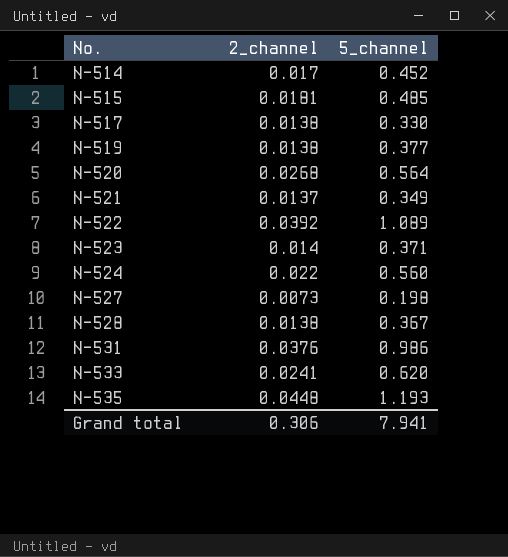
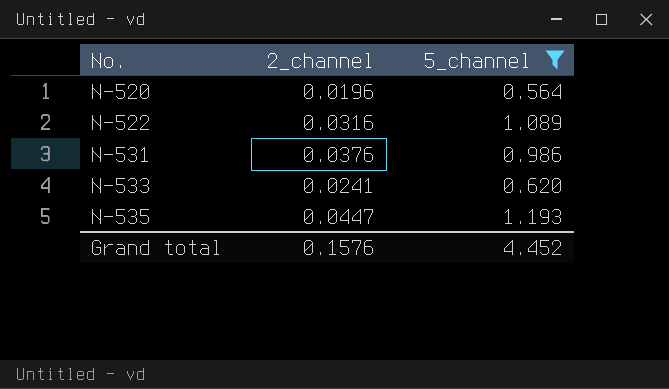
filter: none -> 5_channel >= 0.564
N-520 | 2_channel: 0.0268 -> 0.0196
N-522 | 2_channel: 0.0392 -> 0.0316
N-535 | 2_channel: 0.0448 -> 0.0447
Grand total | 2_channel: 0.306 -> 0.1576
Grand total | 5_channel: 7.941 -> 4.452

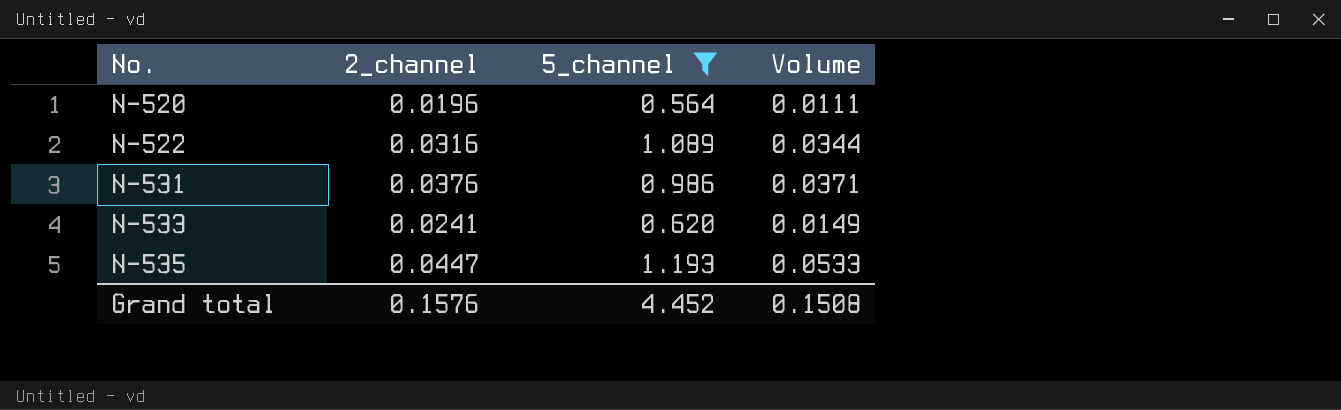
column Volume | formula: none -> [2_channel] * [5_channel]

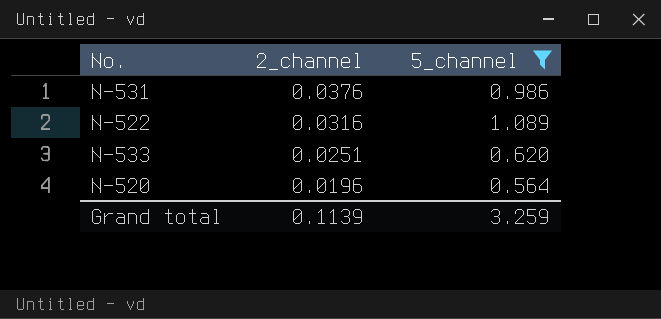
row order: No. ascending -> 2_channel descending
column Volume | formula: [2_channel] * [5_channel] -> none
row N-535: 0.0447 | 1.193 | 0.0533 -> none
N-533 | 2_channel: 0.0241 -> 0.0251
Grand total | 2_channel: 0.1576 -> 0.1139
Grand total | 5_channel: 4.452 -> 3.259

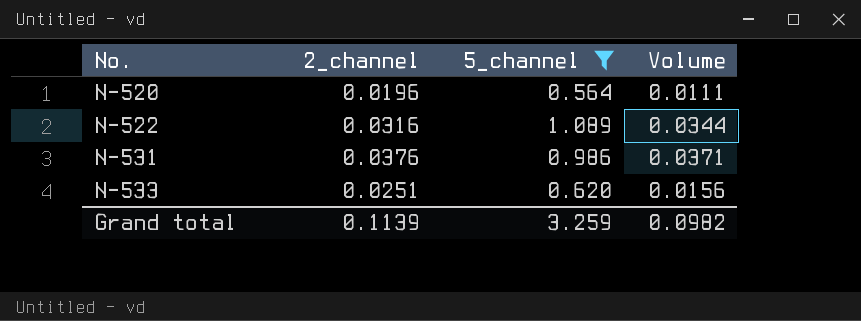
row order: 2_channel descending -> No. ascending
column Volume | formula: none -> [2_channel] * [5_channel]

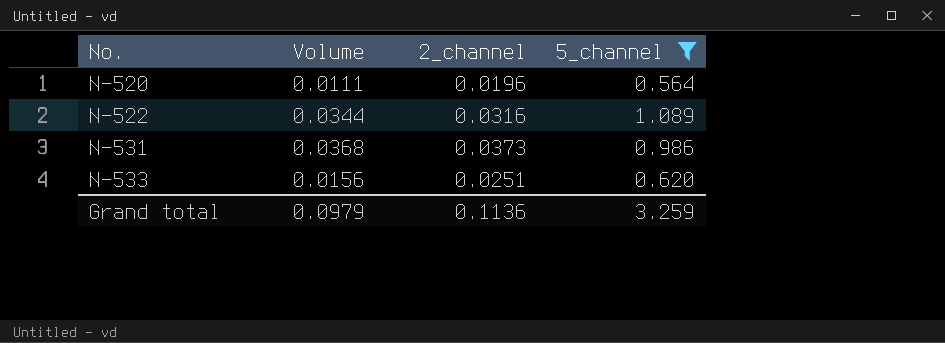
column Volume | position: 4 -> 2
N-531 | Volume: 0.0371 -> 0.0368
N-531 | 2_channel: 0.0376 -> 0.0373
Grand total | Volume: 0.0982 -> 0.0979
Grand total | 2_channel: 0.1139 -> 0.1136

